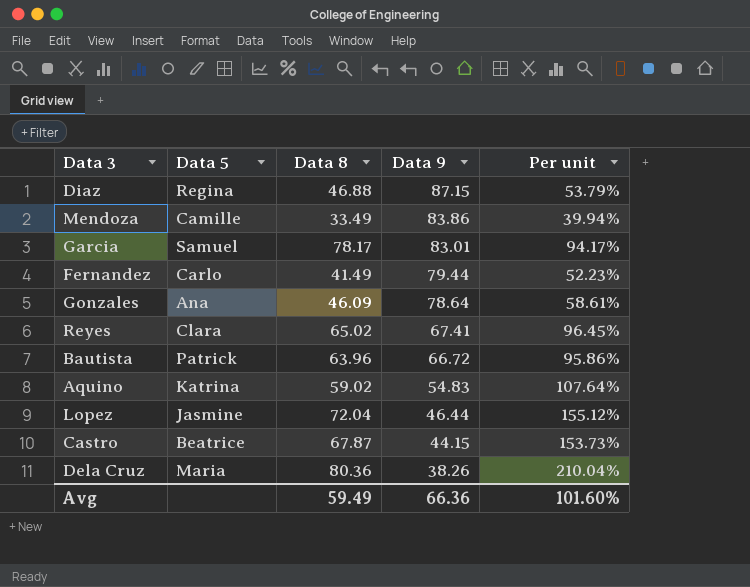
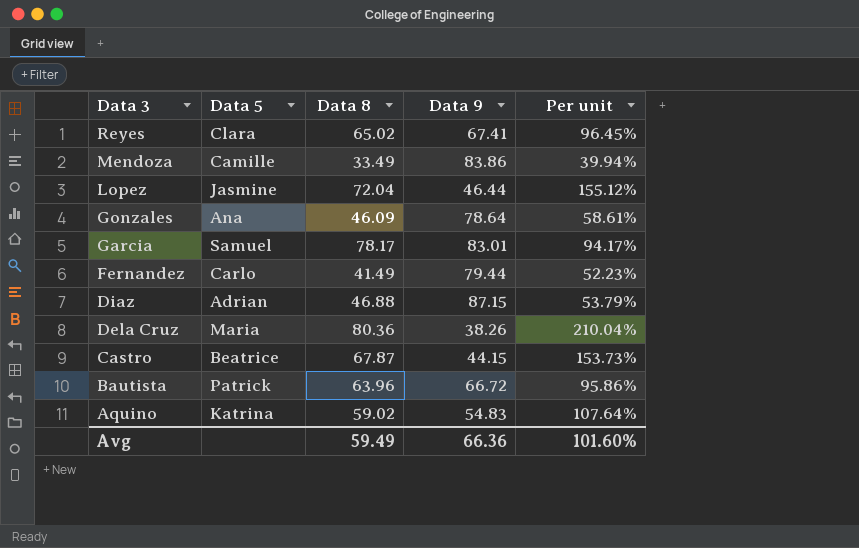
row order: Data 9 descending -> Data 3 descending
Diaz | Data 5: Regina -> Adrian

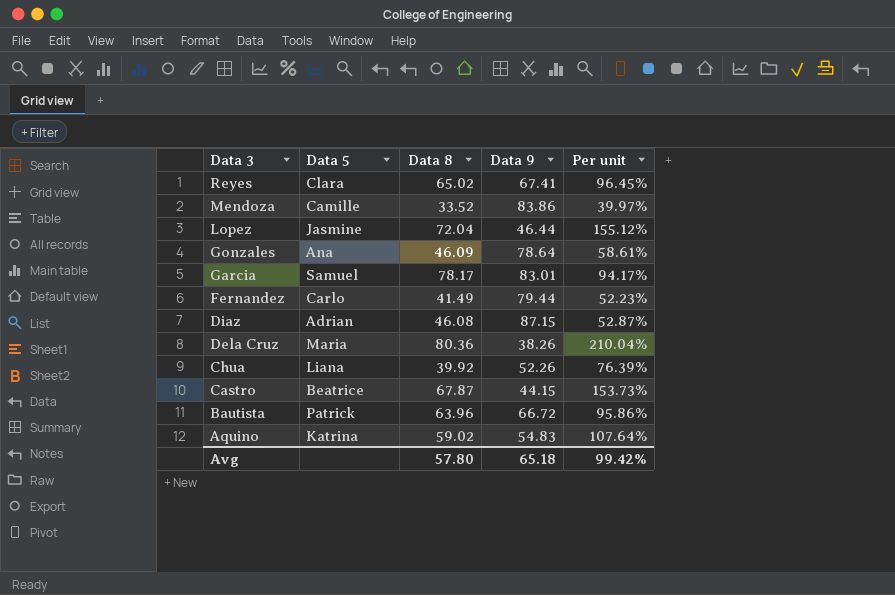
Mendoza | Data 8: 33.49 -> 33.52
Mendoza | Per unit: 39.94% -> 39.97%
Diaz | Data 8: 46.88 -> 46.08
Diaz | Per unit: 53.79% -> 52.87%
row Chua: none -> Liana | 39.92 | 52.26 | 76.39%
Avg | Data 8: 59.49 -> 57.80
Avg | Data 9: 66.36 -> 65.18
Avg | Per unit: 101.60% -> 99.42%

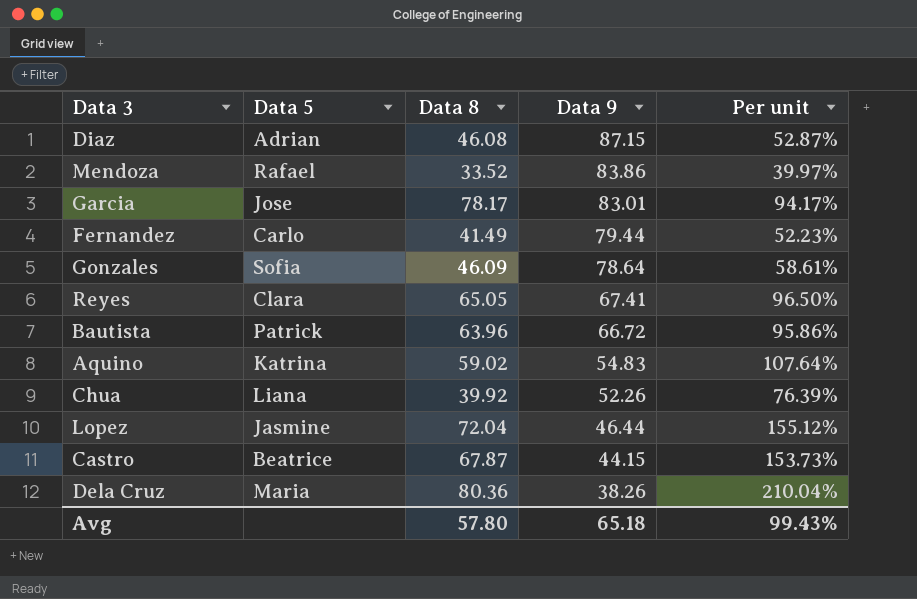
row order: Data 3 descending -> Data 9 descending
Mendoza | Data 5: Camille -> Rafael
Garcia | Data 5: Samuel -> Jose
Gonzales | Data 5: Ana -> Sofia
Reyes | Data 8: 65.02 -> 65.05
Reyes | Per unit: 96.45% -> 96.50%
Avg | Per unit: 99.42% -> 99.43%

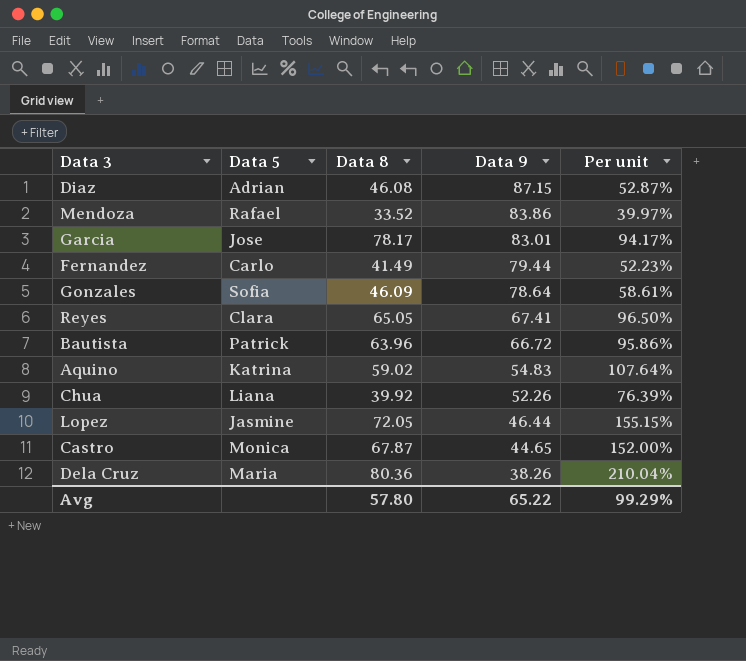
Lopez | Data 8: 72.04 -> 72.05
Lopez | Per unit: 155.12% -> 155.15%
Castro | Data 5: Beatrice -> Monica
Castro | Data 9: 44.15 -> 44.65
Castro | Per unit: 153.73% -> 152.00%
Avg | Data 9: 65.18 -> 65.22
Avg | Per unit: 99.43% -> 99.29%

